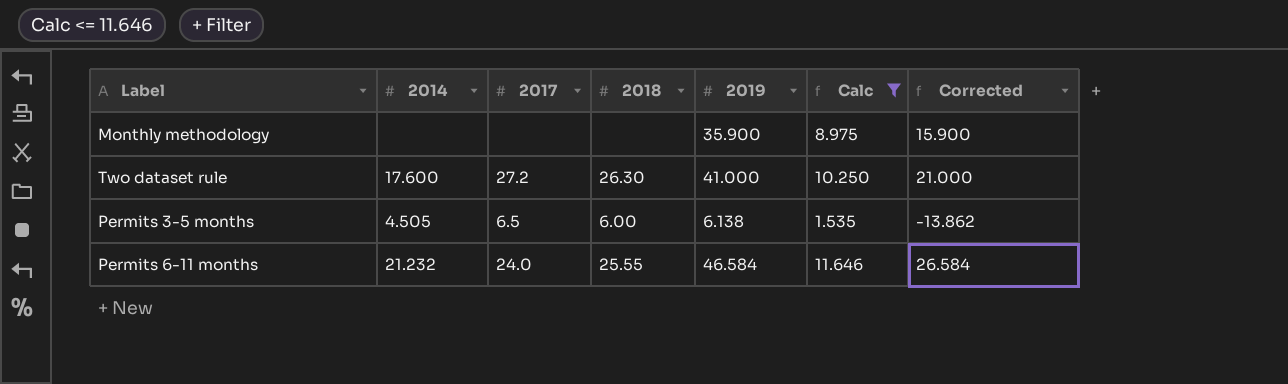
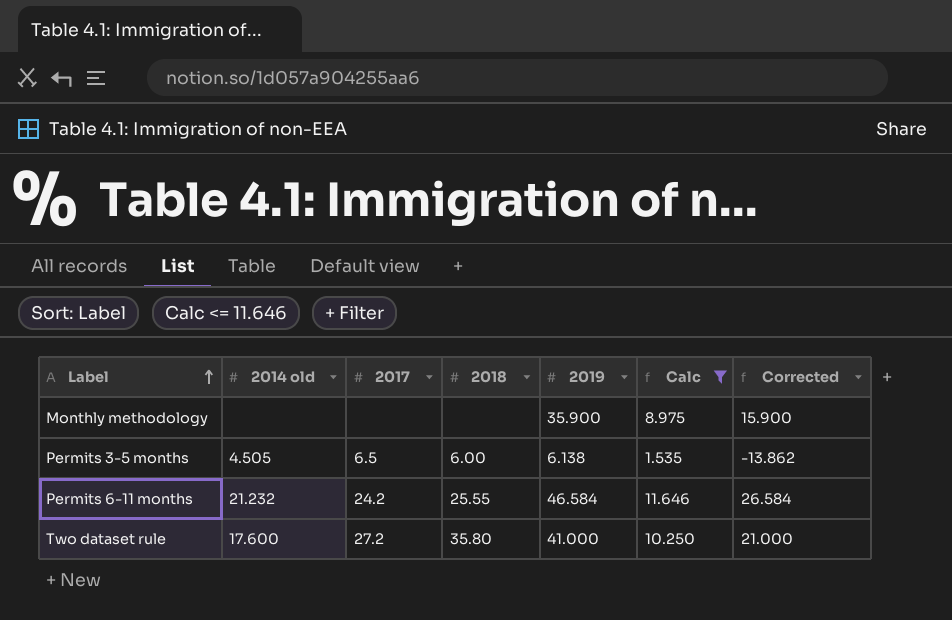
row order: none -> Label ascending
column name: 2014 -> 2014 old
Permits 6-11 months | 2017: 24.0 -> 24.2
Two dataset rule | 2018: 26.30 -> 35.80

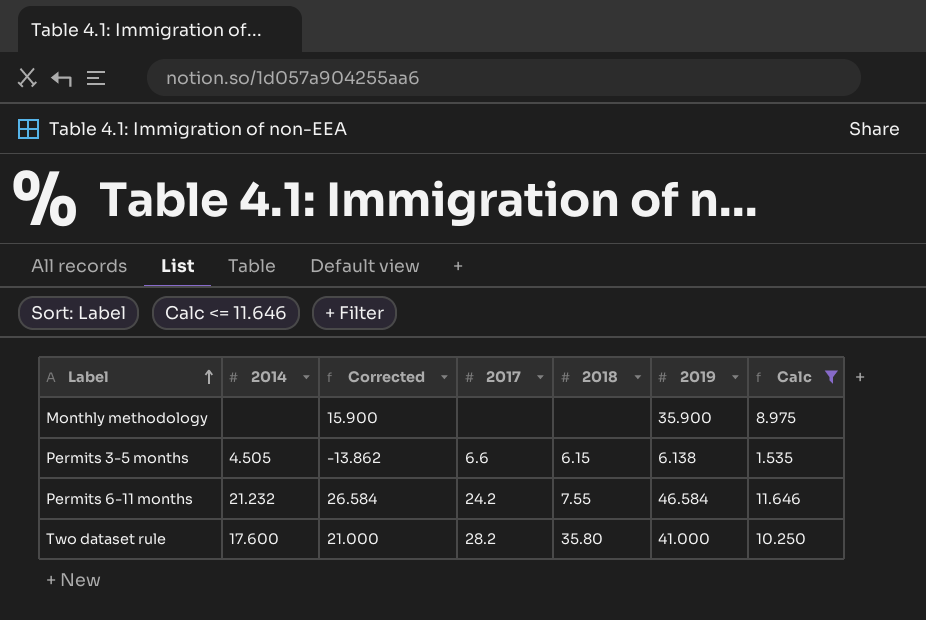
column name: 2014 old -> 2014
column Corrected | position: 7 -> 3
Permits 3-5 months | 2017: 6.5 -> 6.6
Permits 3-5 months | 2018: 6.00 -> 6.15
Permits 6-11 months | 2018: 25.55 -> 7.55
Two dataset rule | 2017: 27.2 -> 28.2

